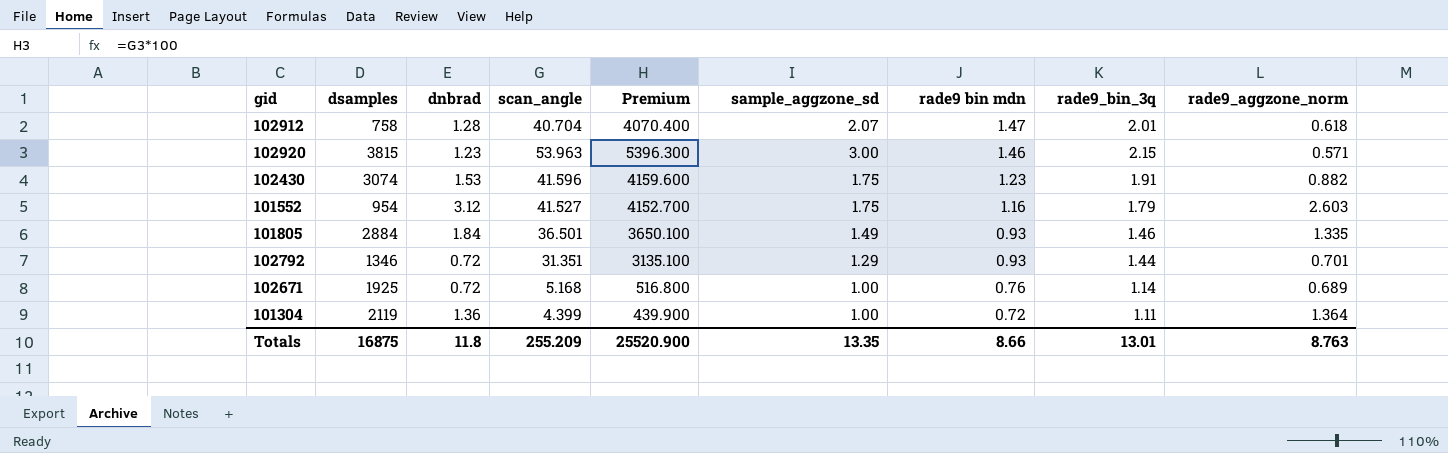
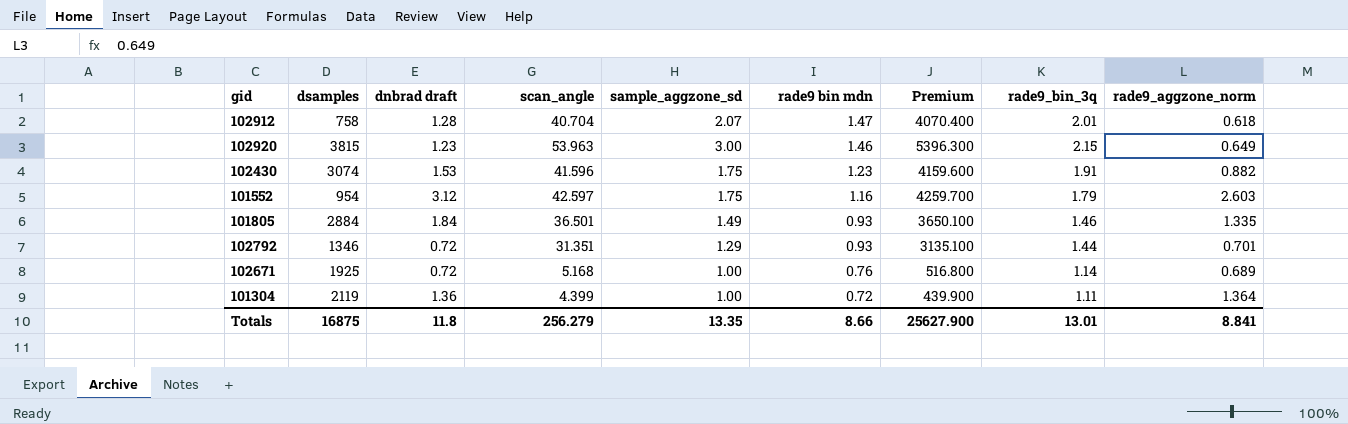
column name: dnbrad -> dnbrad draft
column Premium | position: 5 -> 7
102920 | rade9_aggzone_norm: 0.571 -> 0.649
101552 | scan_angle: 41.527 -> 42.597
101552 | Premium: 4152.700 -> 4259.700
Totals | scan_angle: 255.209 -> 256.279
Totals | Premium: 25520.900 -> 25627.900
Totals | rade9_aggzone_norm: 8.763 -> 8.841

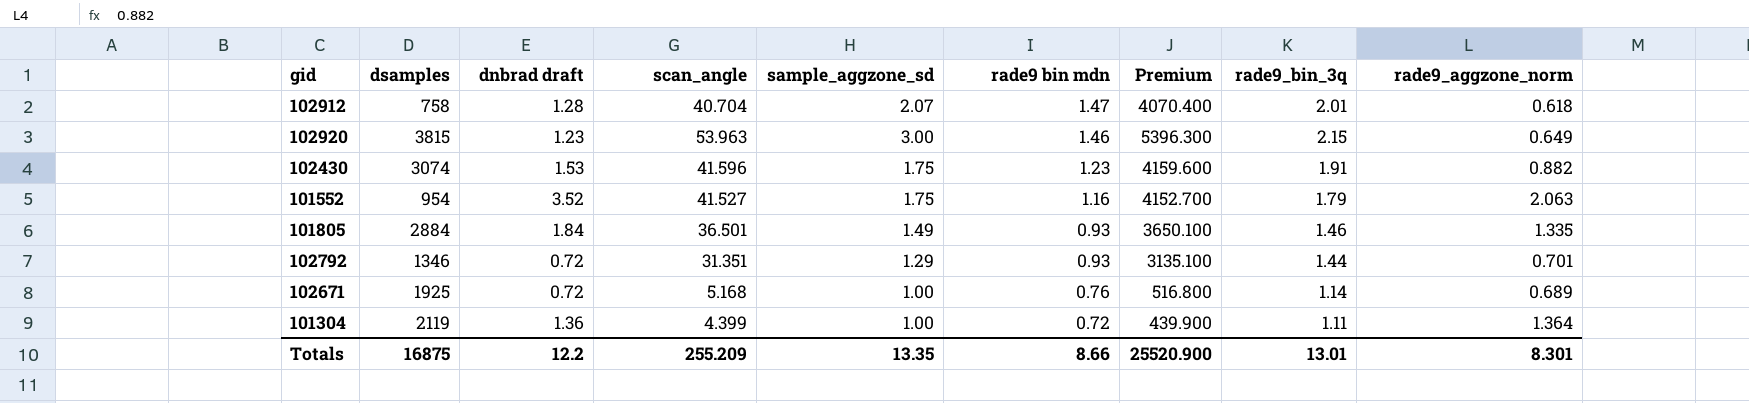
101552 | dnbrad draft: 3.12 -> 3.52
101552 | scan_angle: 42.597 -> 41.527
101552 | Premium: 4259.700 -> 4152.700
101552 | rade9_aggzone_norm: 2.603 -> 2.063
Totals | dnbrad draft: 11.8 -> 12.2
Totals | scan_angle: 256.279 -> 255.209
Totals | Premium: 25627.900 -> 25520.900
Totals | rade9_aggzone_norm: 8.841 -> 8.301

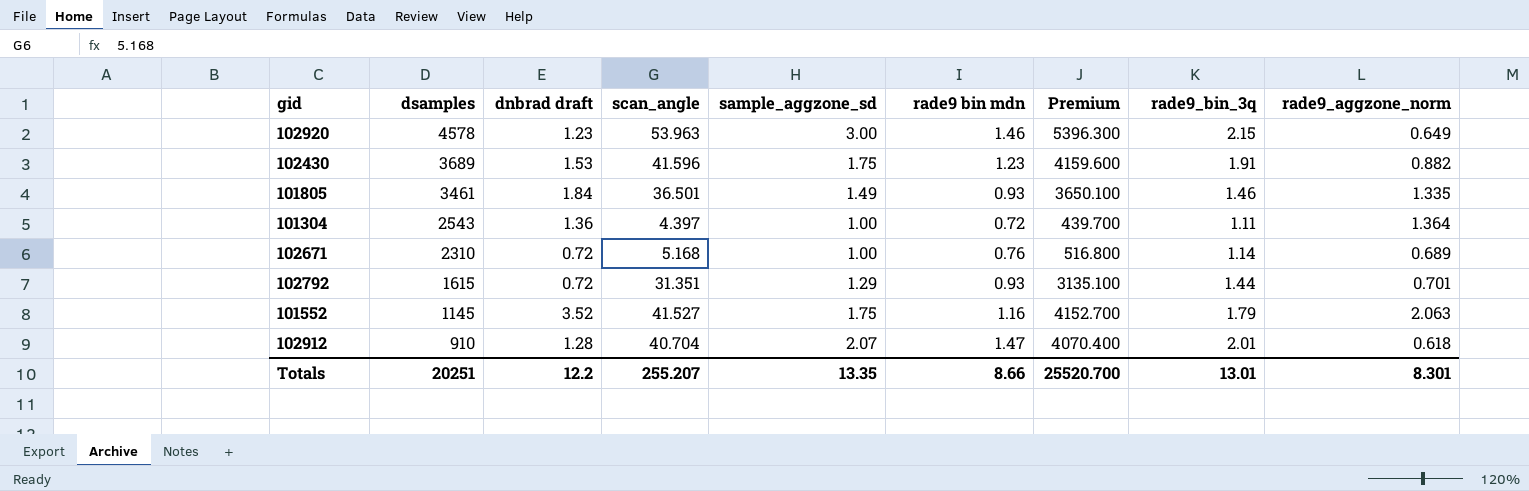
row order: rade9 bin mdn descending -> dsamples descending
102920 | dsamples: 3815 -> 4578
102430 | dsamples: 3074 -> 3689
101805 | dsamples: 2884 -> 3461
101304 | dsamples: 2119 -> 2543
101304 | scan_angle: 4.399 -> 4.397
101304 | Premium: 439.900 -> 439.700
102671 | dsamples: 1925 -> 2310
102792 | dsamples: 1346 -> 1615
101552 | dsamples: 954 -> 1145
102912 | dsamples: 758 -> 910
Totals | dsamples: 16875 -> 20251
Totals | scan_angle: 255.209 -> 255.207
Totals | Premium: 25520.900 -> 25520.700

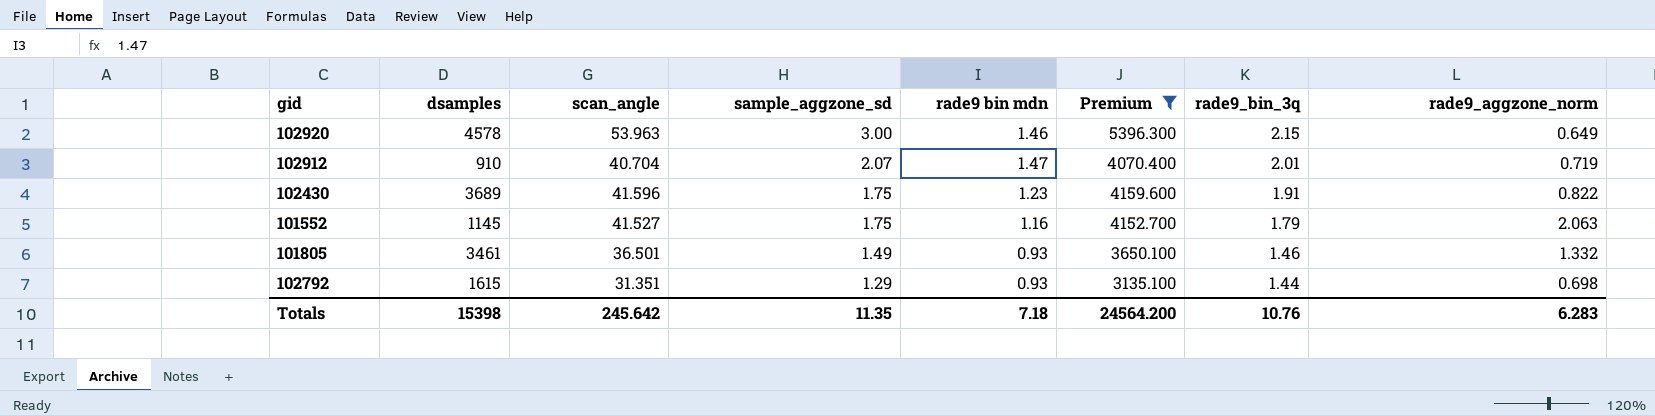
filter: none -> Premium >= 3135.100
row order: dsamples descending -> sample_aggzone_sd descending
column dnbrad draft | position: 3 -> none
102912 | rade9_aggzone_norm: 0.618 -> 0.719
102430 | rade9_aggzone_norm: 0.882 -> 0.822
101805 | rade9_aggzone_norm: 1.335 -> 1.332
102792 | rade9_aggzone_norm: 0.701 -> 0.698
Totals | dsamples: 20251 -> 15398
Totals | scan_angle: 255.207 -> 245.642
Totals | sample_aggzone_sd: 13.35 -> 11.35
Totals | rade9 bin mdn: 8.66 -> 7.18
Totals | Premium: 25520.700 -> 24564.200
Totals | rade9_bin_3q: 13.01 -> 10.76
Totals | rade9_aggzone_norm: 8.301 -> 6.283

